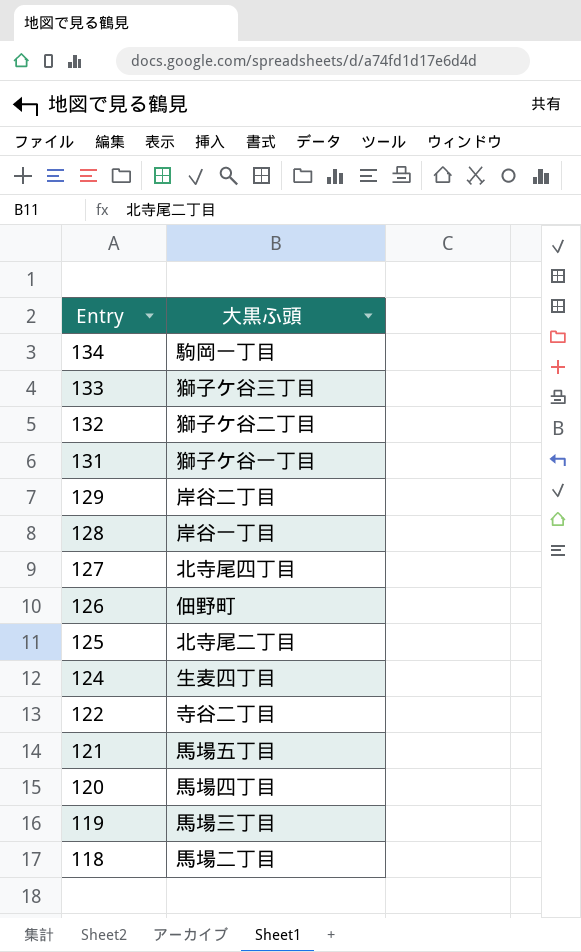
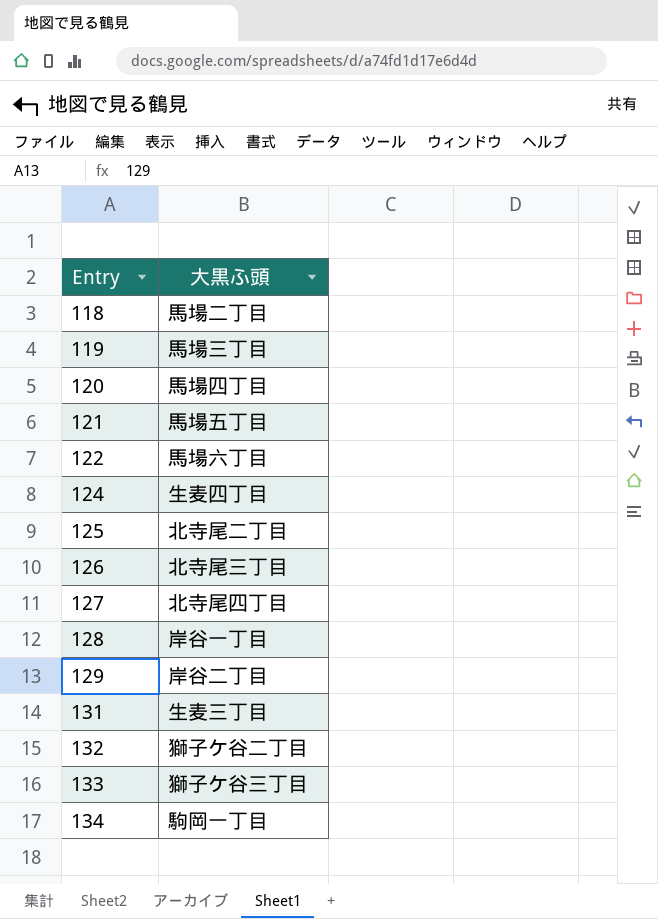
row order: Entry descending -> Entry ascending
122 | 大黒ふ頭: 寺谷二丁目 -> 馬場六丁目
126 | 大黒ふ頭: 佃野町 -> 北寺尾三丁目
131 | 大黒ふ頭: 獅子ケ谷一丁目 -> 生麦三丁目

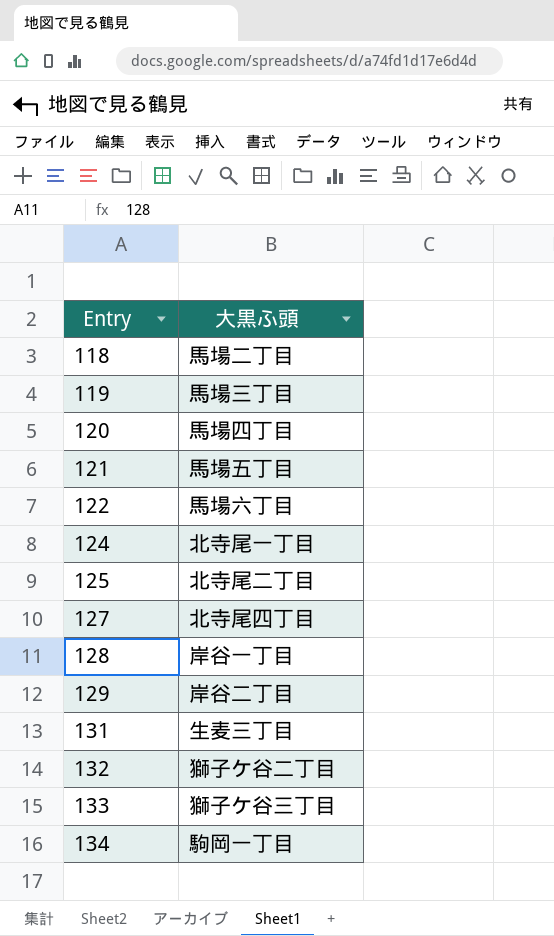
row 126: 北寺尾三丁目 -> none
124 | 大黒ふ頭: 生麦四丁目 -> 北寺尾一丁目

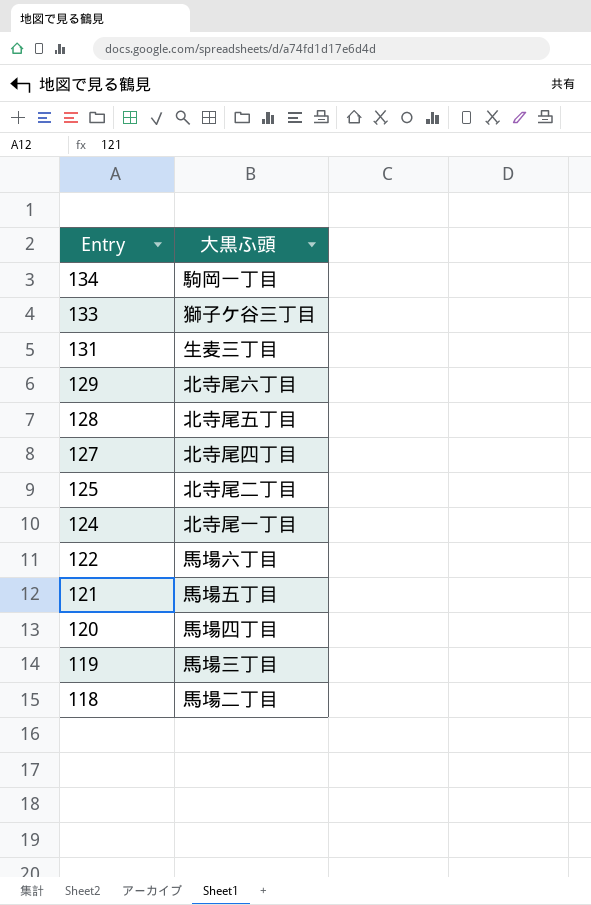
row order: Entry ascending -> Entry descending
row 132: 獅子ケ谷二丁目 -> none
129 | 大黒ふ頭: 岸谷二丁目 -> 北寺尾六丁目
128 | 大黒ふ頭: 岸谷一丁目 -> 北寺尾五丁目

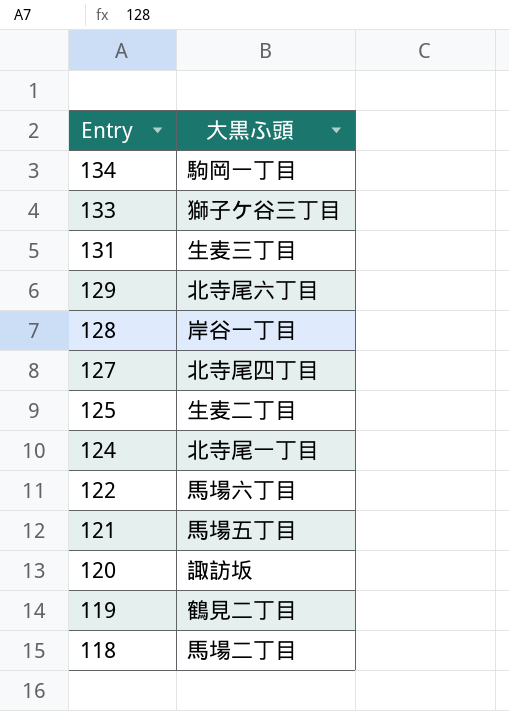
128 | 大黒ふ頭: 北寺尾五丁目 -> 岸谷一丁目
125 | 大黒ふ頭: 北寺尾二丁目 -> 生麦二丁目
120 | 大黒ふ頭: 馬場四丁目 -> 諏訪坂
119 | 大黒ふ頭: 馬場三丁目 -> 鶴見二丁目

